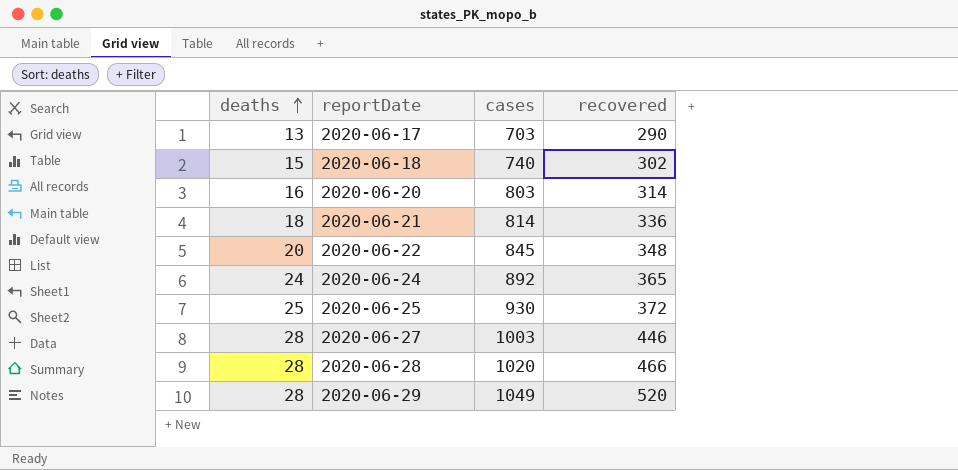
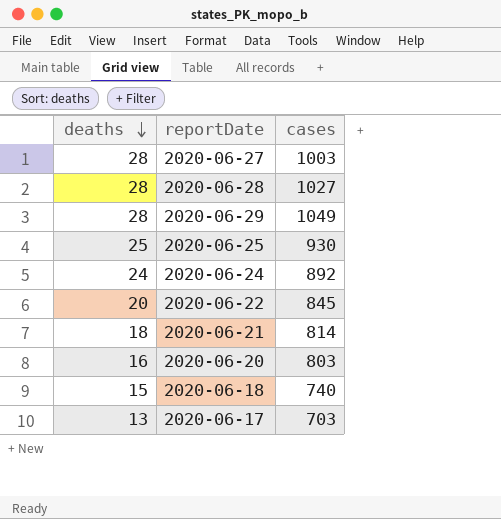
row order: deaths ascending -> deaths descending
column recovered | position: 4 -> none
2020-06-28 | cases: 1020 -> 1027

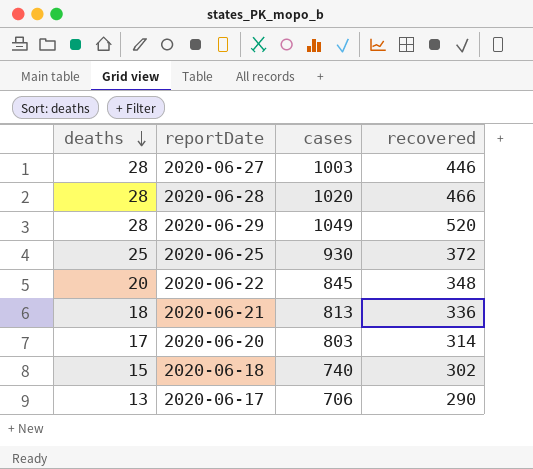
column recovered | position: none -> 4
row 2020-06-24: 24 | 892 -> none
2020-06-28 | cases: 1027 -> 1020
2020-06-21 | cases: 814 -> 813
2020-06-20 | deaths: 16 -> 17
2020-06-17 | cases: 703 -> 706

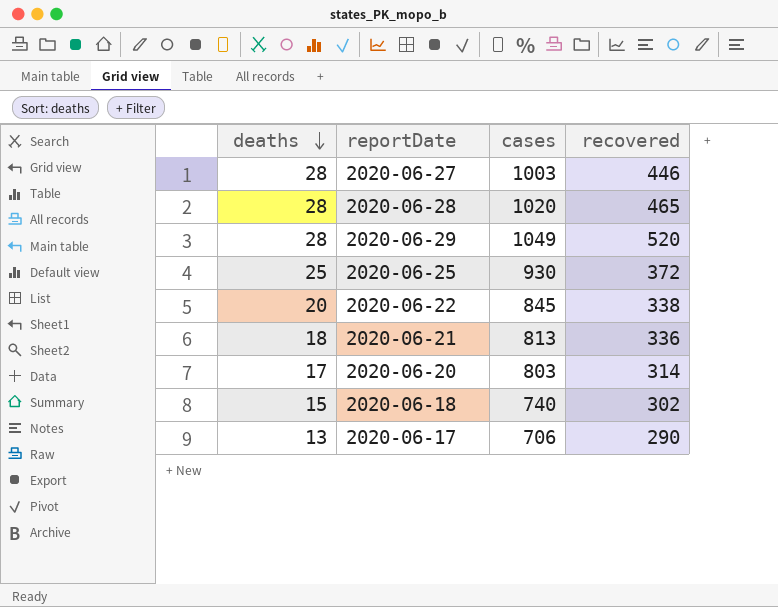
2020-06-28 | recovered: 466 -> 465
2020-06-22 | recovered: 348 -> 338

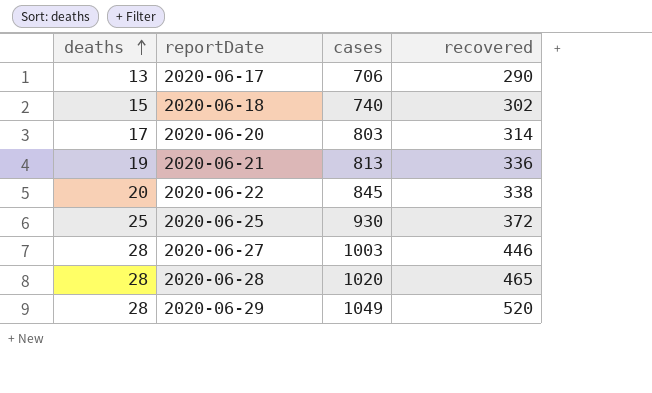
row order: deaths descending -> deaths ascending
2020-06-21 | deaths: 18 -> 19

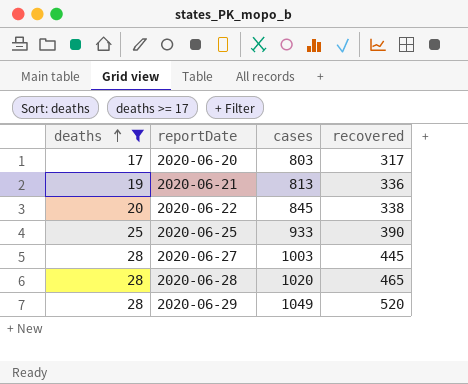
filter: none -> deaths >= 17
2020-06-20 | recovered: 314 -> 317
2020-06-25 | cases: 930 -> 933
2020-06-25 | recovered: 372 -> 390
2020-06-27 | recovered: 446 -> 445

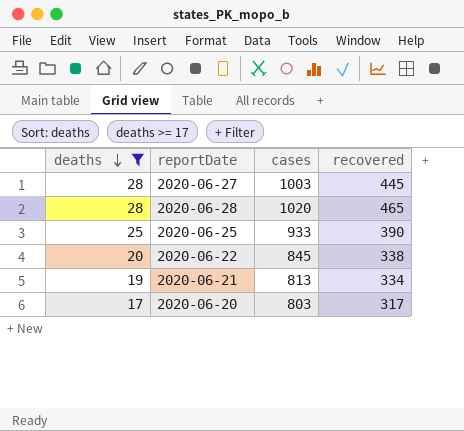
row order: deaths ascending -> deaths descending
row 2020-06-29: 28 | 1049 | 520 -> none
2020-06-21 | recovered: 336 -> 334

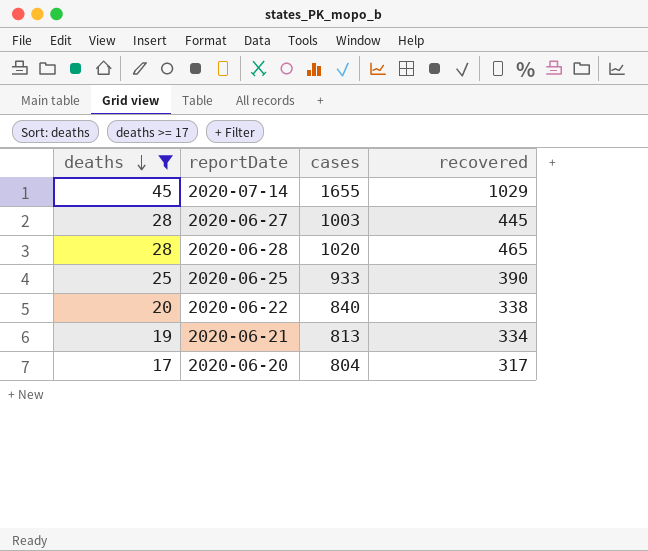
row 2020-07-14: none -> 45 | 1655 | 1029
2020-06-22 | cases: 845 -> 840
2020-06-20 | cases: 803 -> 804

